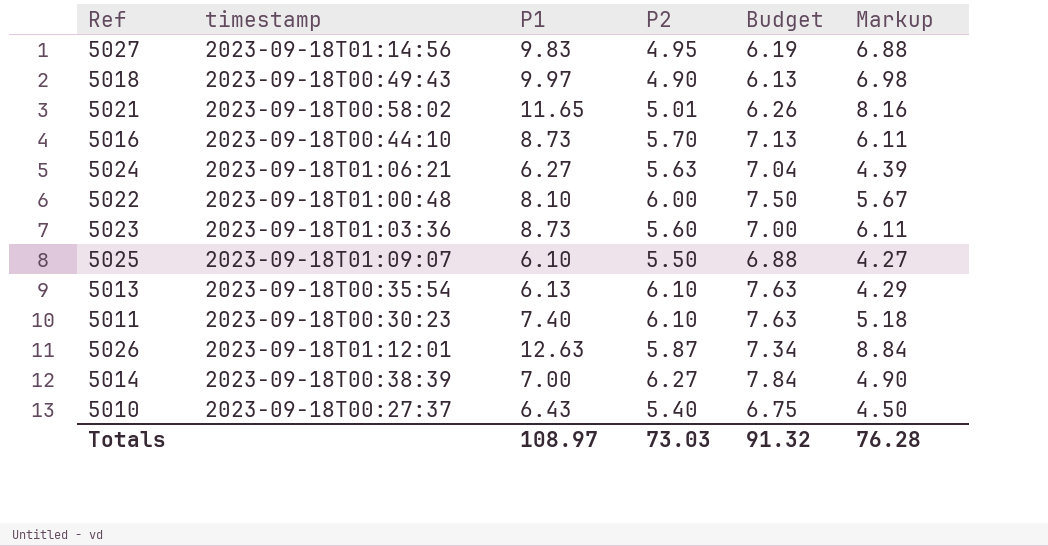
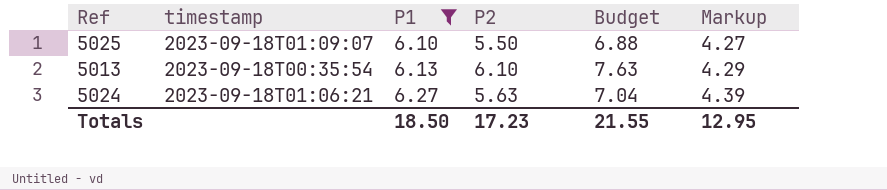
filter: none -> P1 <= 6.27
row order: none -> P1 ascending
Totals | P1: 108.97 -> 18.50
Totals | P2: 73.03 -> 17.23
Totals | Budget: 91.32 -> 21.55
Totals | Markup: 76.28 -> 12.95

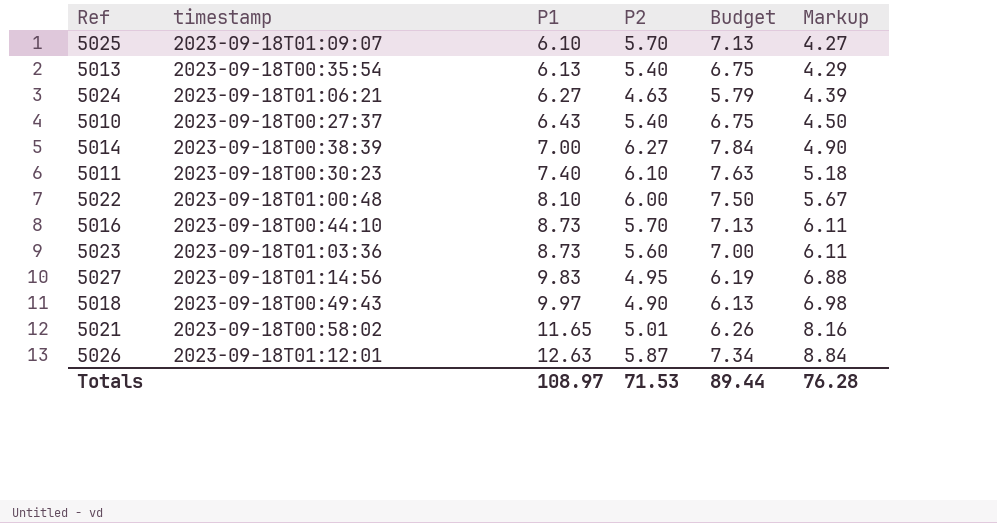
filter: P1 <= 6.27 -> none
5025 | P2: 5.50 -> 5.70
5025 | Budget: 6.88 -> 7.13
5013 | P2: 6.10 -> 5.40
5013 | Budget: 7.63 -> 6.75
5024 | P2: 5.63 -> 4.63
5024 | Budget: 7.04 -> 5.79
Totals | P1: 18.50 -> 108.97
Totals | P2: 17.23 -> 71.53
Totals | Budget: 21.55 -> 89.44
Totals | Markup: 12.95 -> 76.28

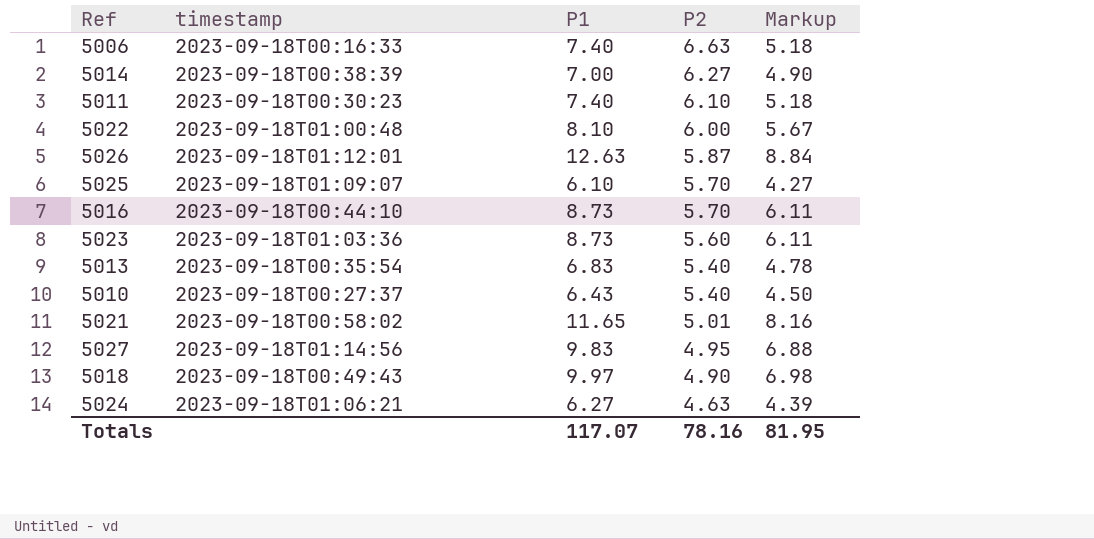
row order: P1 ascending -> P2 descending
column Budget | formula: [P2] * 1.25 -> none
row 5006: none -> 2023-09-18T00:16:33 | 7.40 | 6.63 | 5.18
5013 | P1: 6.13 -> 6.83
5013 | Markup: 4.29 -> 4.78
Totals | P1: 108.97 -> 117.07
Totals | P2: 71.53 -> 78.16
Totals | Markup: 76.28 -> 81.95

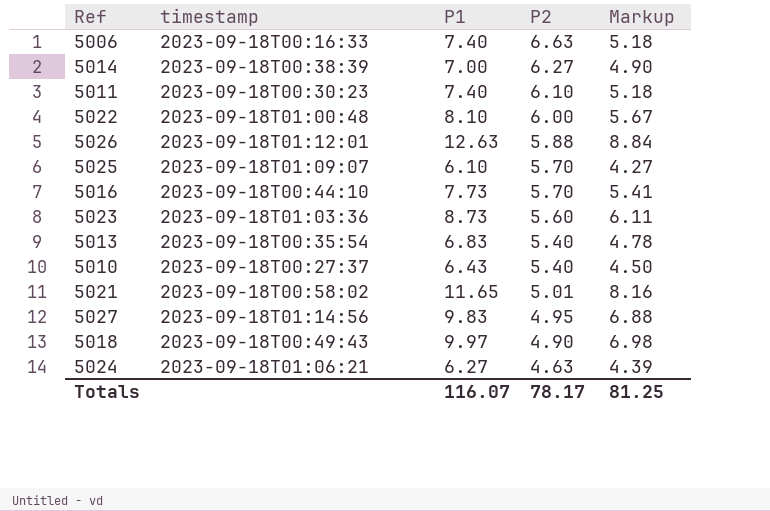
5026 | P2: 5.87 -> 5.88
5016 | P1: 8.73 -> 7.73
5016 | Markup: 6.11 -> 5.41
Totals | P1: 117.07 -> 116.07
Totals | P2: 78.16 -> 78.17
Totals | Markup: 81.95 -> 81.25

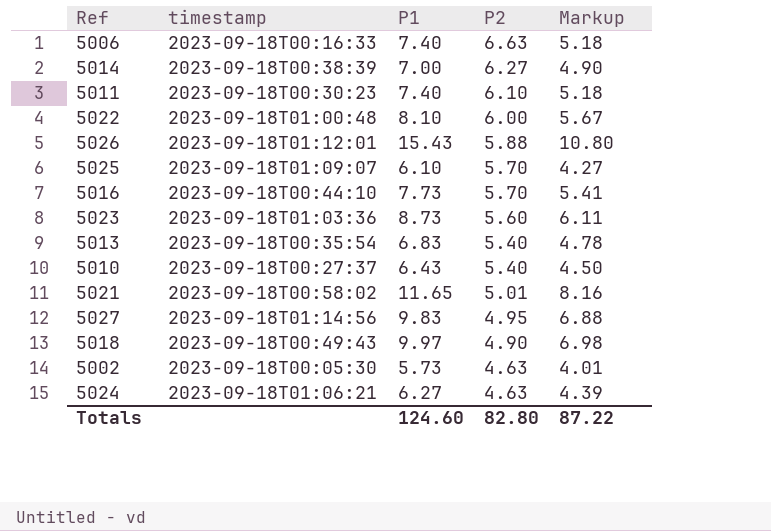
5026 | P1: 12.63 -> 15.43
5026 | Markup: 8.84 -> 10.80
row 5002: none -> 2023-09-18T00:05:30 | 5.73 | 4.63 | 4.01
Totals | P1: 116.07 -> 124.60
Totals | P2: 78.17 -> 82.80
Totals | Markup: 81.25 -> 87.22

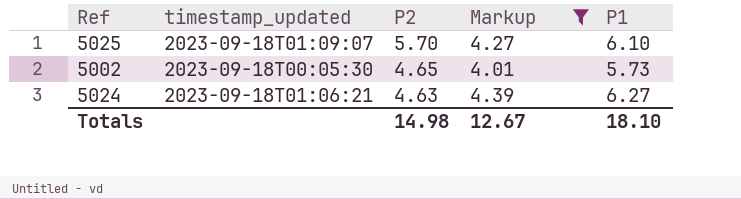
filter: none -> Markup <= 4.39
column name: timestamp -> timestamp_updated
column P1 | position: 3 -> 5
5002 | P2: 4.63 -> 4.65
Totals | P2: 82.80 -> 14.98
Totals | Markup: 87.22 -> 12.67
Totals | P1: 124.60 -> 18.10

